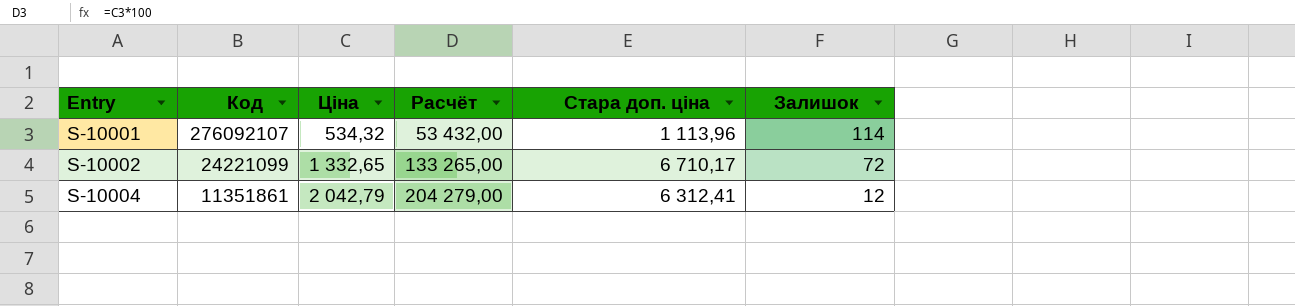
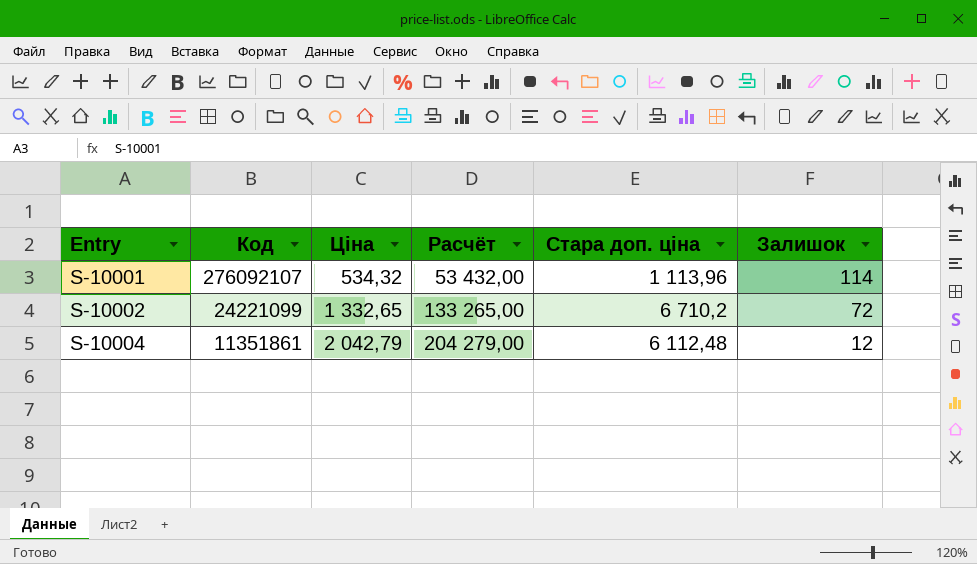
S-10002 | Стара доп. ціна: 6 710,17 -> 6 710,2
S-10004 | Стара доп. ціна: 6 312,41 -> 6 112,48

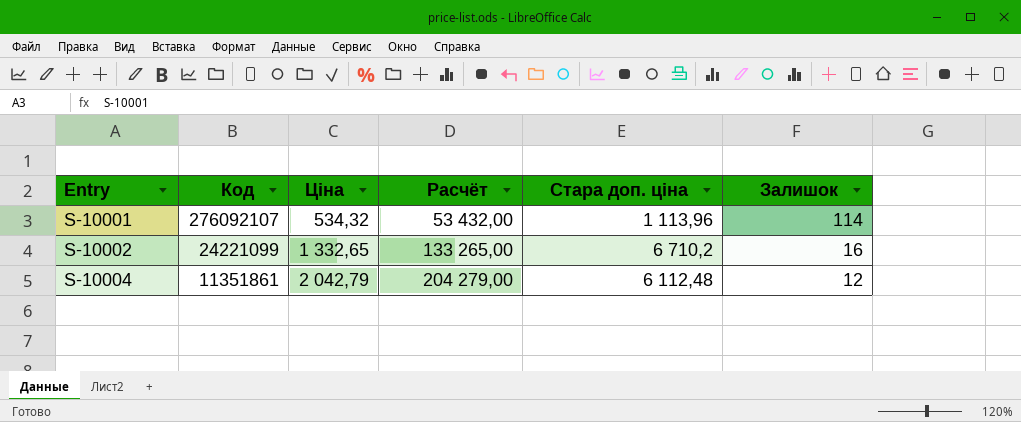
S-10002 | Залишок: 72 -> 16

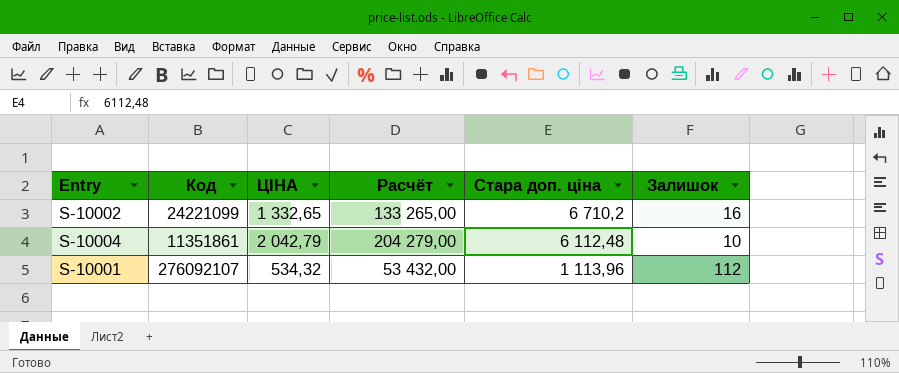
row order: Entry ascending -> Стара доп. ціна descending
column name: Ціна -> ЦІНА
S-10004 | Залишок: 12 -> 10
S-10001 | Залишок: 114 -> 112

